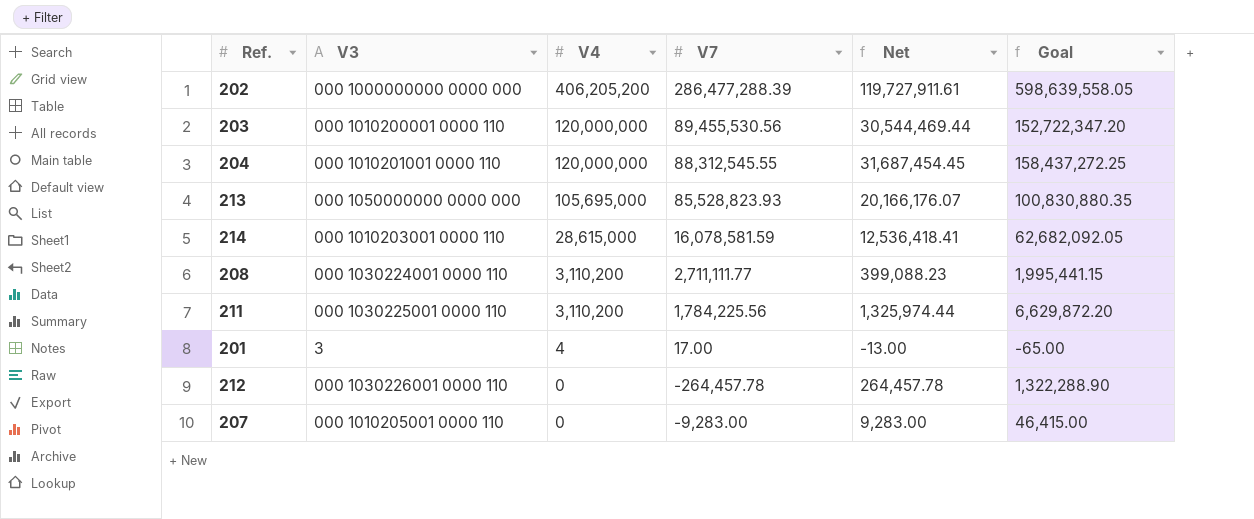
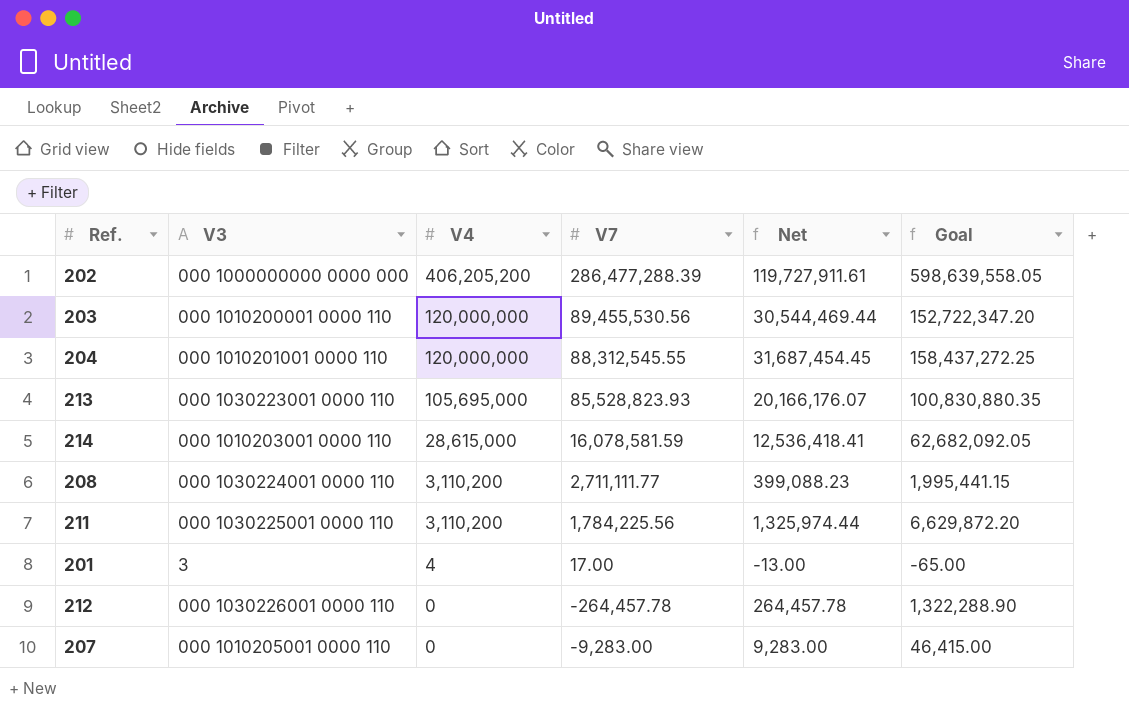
213 | V3: 000 1050000000 0000 000 -> 000 1030223001 0000 110

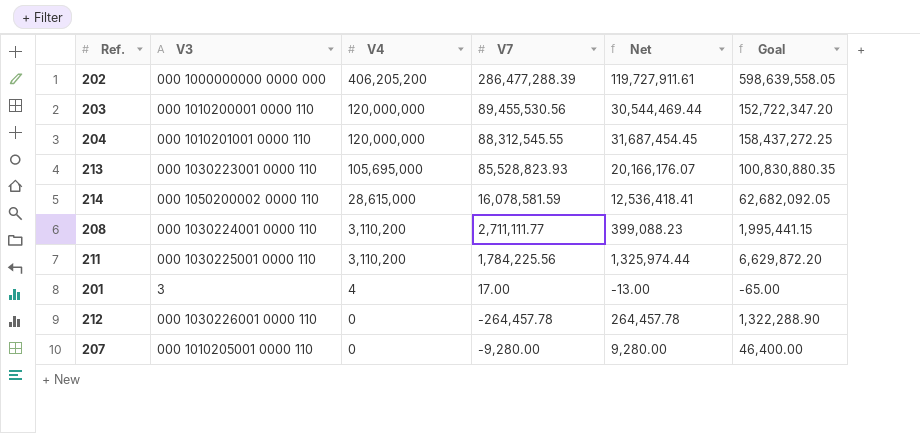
214 | V3: 000 1010203001 0000 110 -> 000 1050200002 0000 110
207 | V7: -9,283.00 -> -9,280.00
207 | Net: 9,283.00 -> 9,280.00
207 | Goal: 46,415.00 -> 46,400.00

